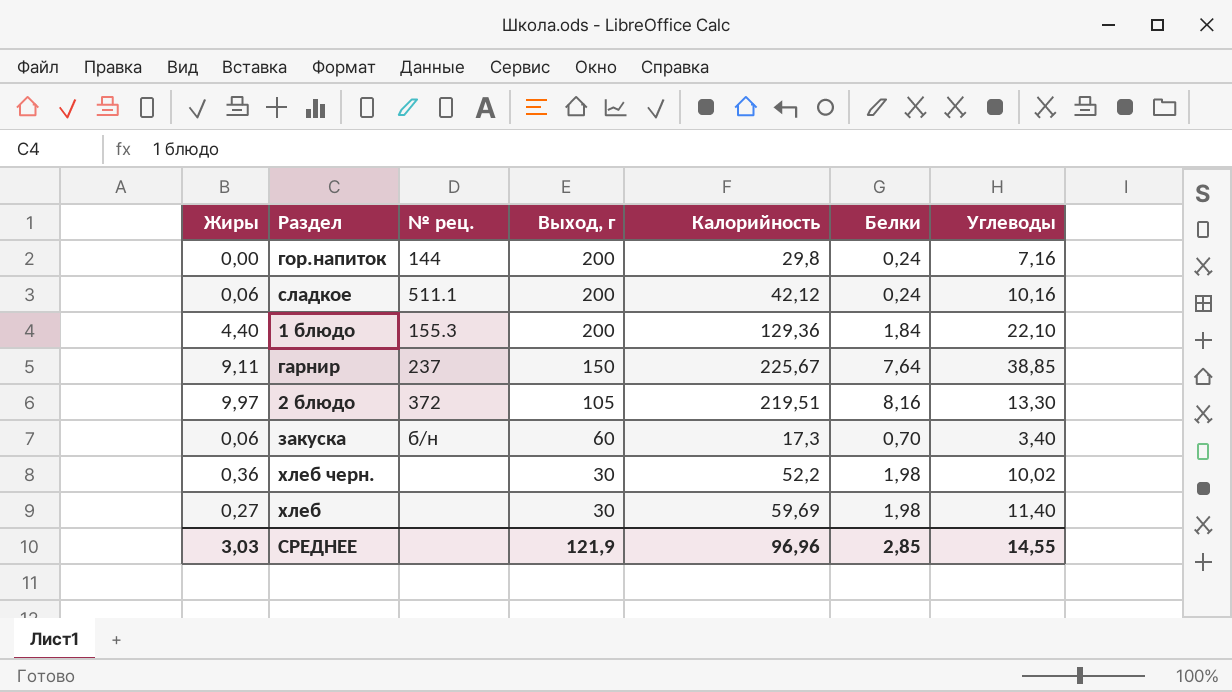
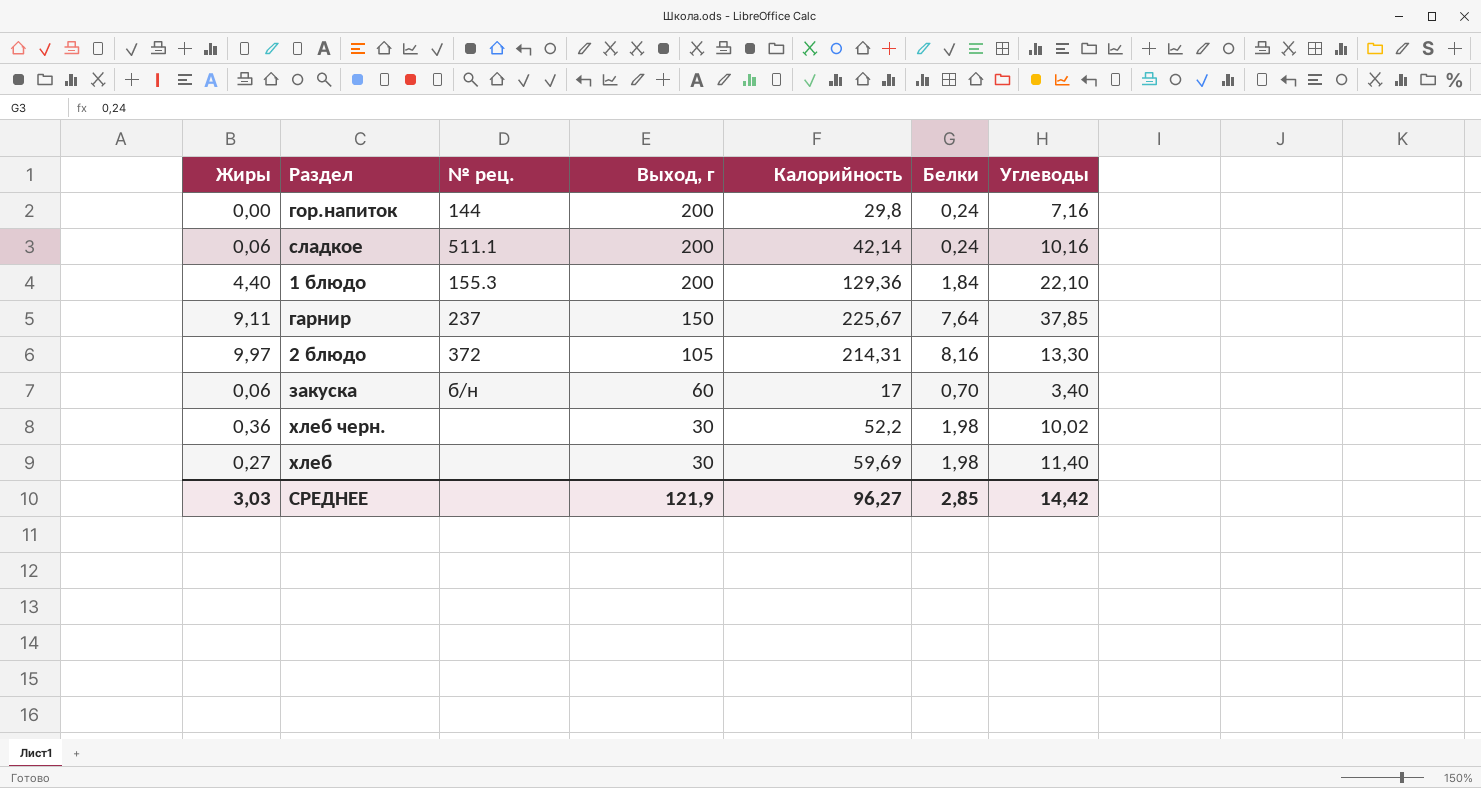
сладкое | Калорийность: 42,12 -> 42,14
гарнир | Углеводы: 38,85 -> 37,85
2 блюдо | Калорийность: 219,51 -> 214,31
закуска | Калорийность: 17,3 -> 17
СРЕДНЕЕ | Калорийность: 96,96 -> 96,27
СРЕДНЕЕ | Углеводы: 14,55 -> 14,42

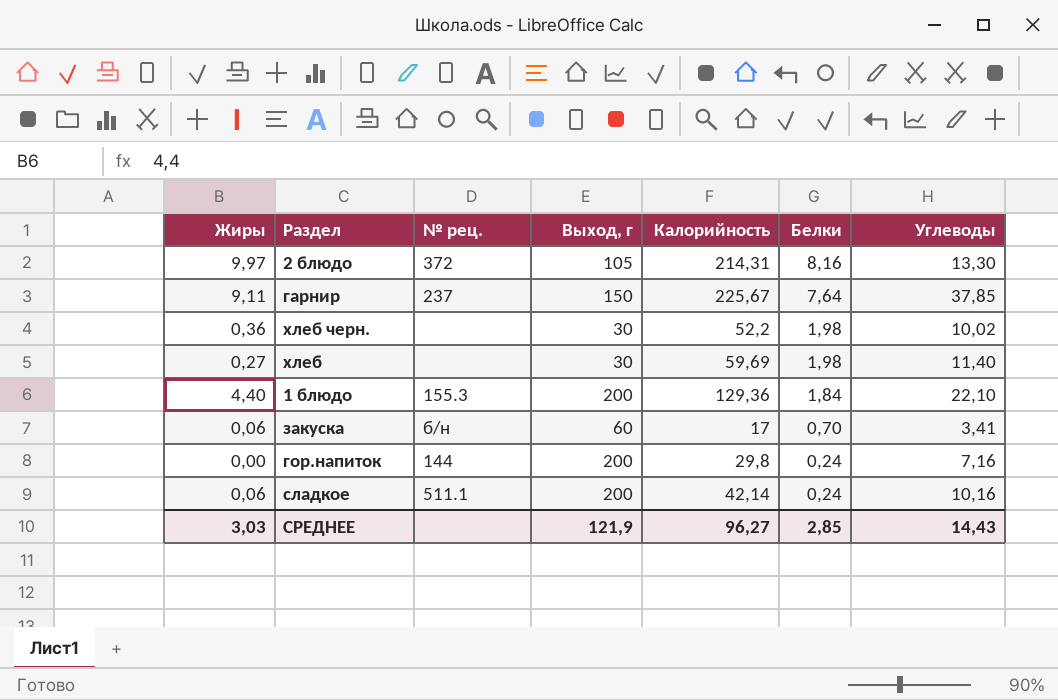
row order: Выход, г descending -> Белки descending
закуска | Углеводы: 3,40 -> 3,41
СРЕДНЕЕ | Углеводы: 14,42 -> 14,43

